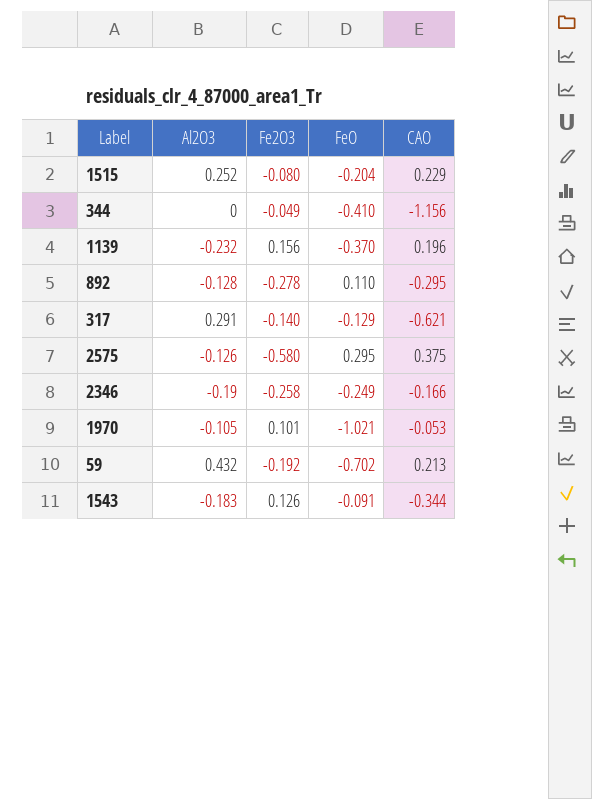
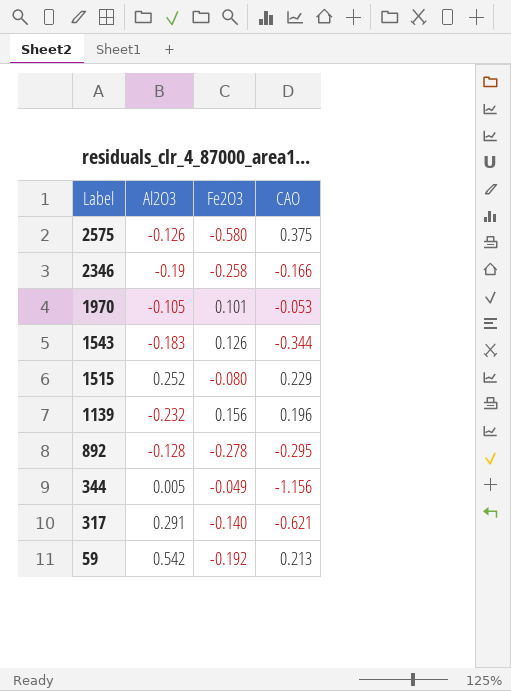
row order: none -> Label descending
column FeO | position: 4 -> none
344 | Al2O3: 0 -> 0.005
59 | Al2O3: 0.432 -> 0.542

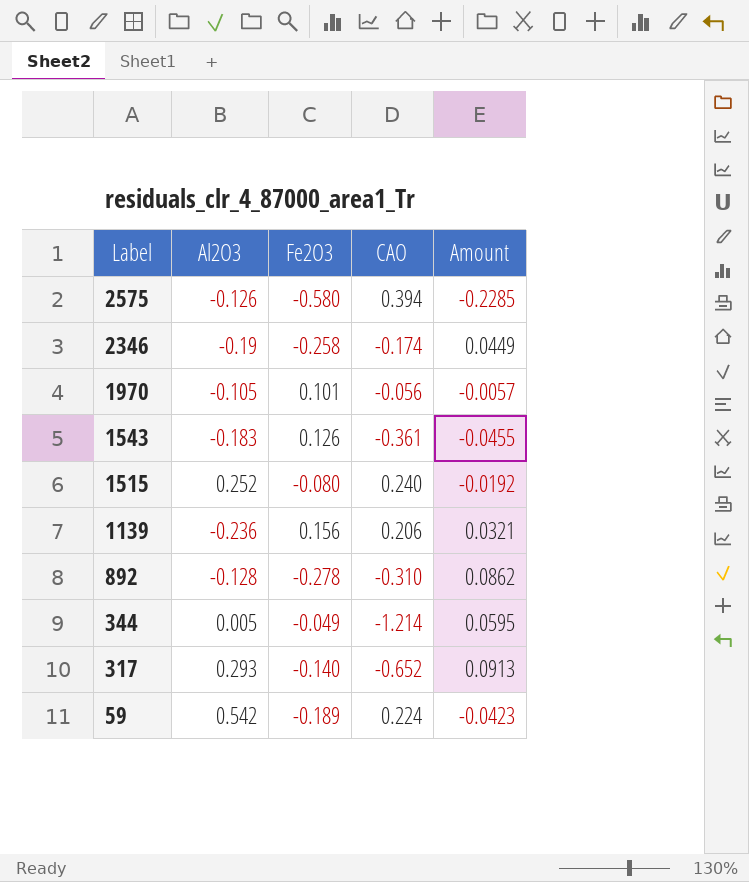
column Amount | formula: none -> [Fe2O3] * [CAO]
2575 | CAO: 0.375 -> 0.394
2346 | CAO: -0.166 -> -0.174
1970 | CAO: -0.053 -> -0.056
1543 | CAO: -0.344 -> -0.361
1515 | CAO: 0.229 -> 0.240
1139 | Al2O3: -0.232 -> -0.236
1139 | CAO: 0.196 -> 0.206
892 | CAO: -0.295 -> -0.310
344 | CAO: -1.156 -> -1.214
317 | Al2O3: 0.291 -> 0.293
317 | CAO: -0.621 -> -0.652
59 | Fe2O3: -0.192 -> -0.189
59 | CAO: 0.213 -> 0.224

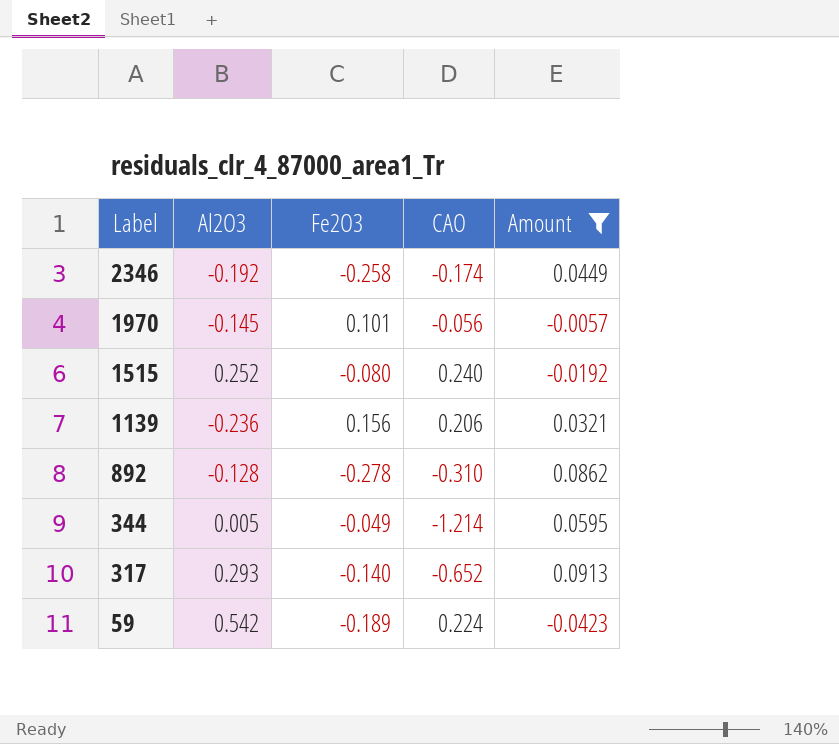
filter: none -> Amount >= -0.0423
2346 | Al2O3: -0.19 -> -0.192
1970 | Al2O3: -0.105 -> -0.145

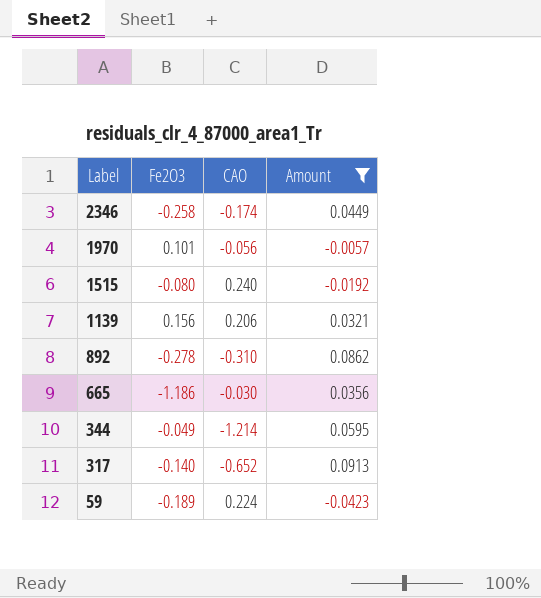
column Al2O3 | position: 2 -> none
row 665: none -> -1.186 | -0.030 | 0.0356

